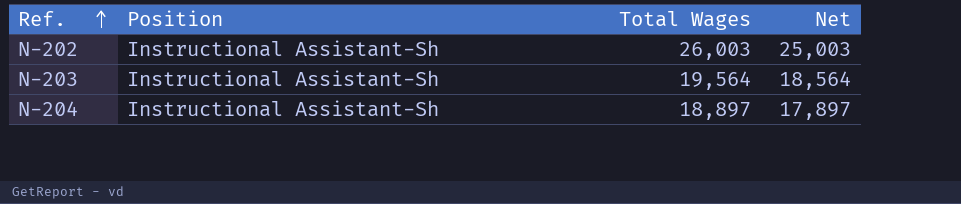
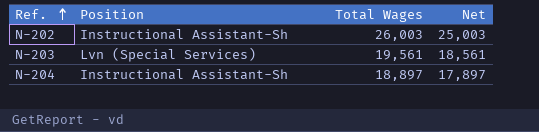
N-203 | Position: Instructional Assistant-Sh -> Lvn (Special Services)
N-203 | Total Wages: 19,564 -> 19,561
N-203 | Net: 18,564 -> 18,561

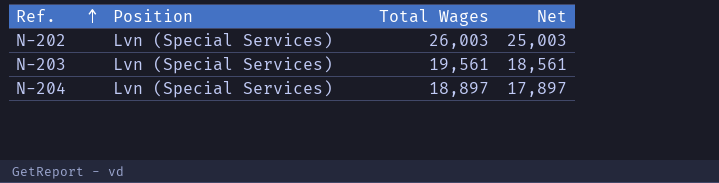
N-202 | Position: Instructional Assistant-Sh -> Lvn (Special Services)
N-204 | Position: Instructional Assistant-Sh -> Lvn (Special Services)

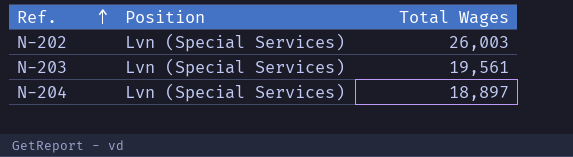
column Net | formula: [Total Wages] - 1000 -> none

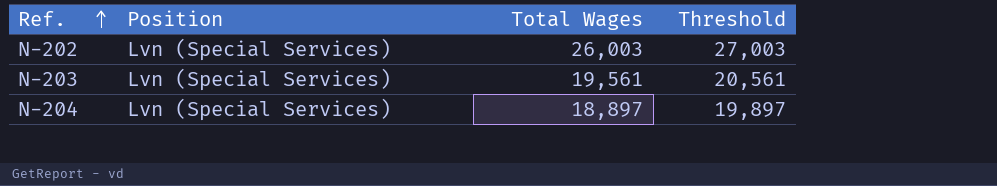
column Threshold | formula: none -> [Total Wages] + 1000

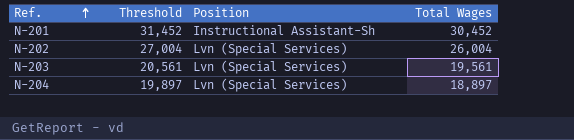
column Threshold | position: 4 -> 2
row N-201: none -> 31,452 | Instructional Assistant-Sh | 30,452
N-202 | Threshold: 27,003 -> 27,004
N-202 | Total Wages: 26,003 -> 26,004

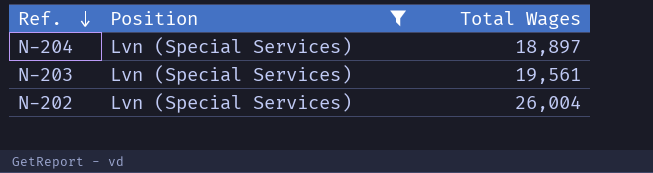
filter: none -> Position = Lvn (Special Services)
row order: Ref. ascending -> Ref. descending
column Threshold | formula: [Total Wages] + 1000 -> none

